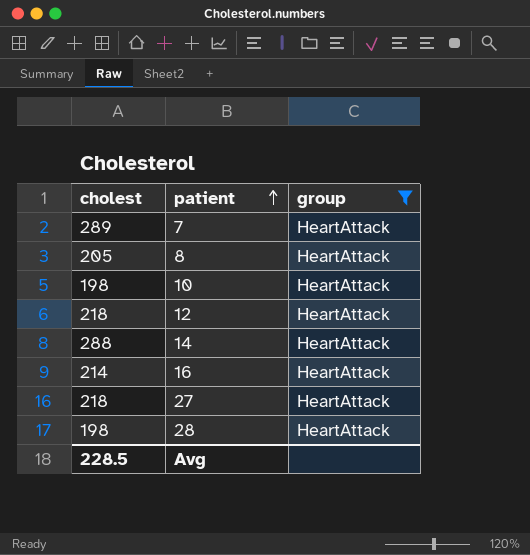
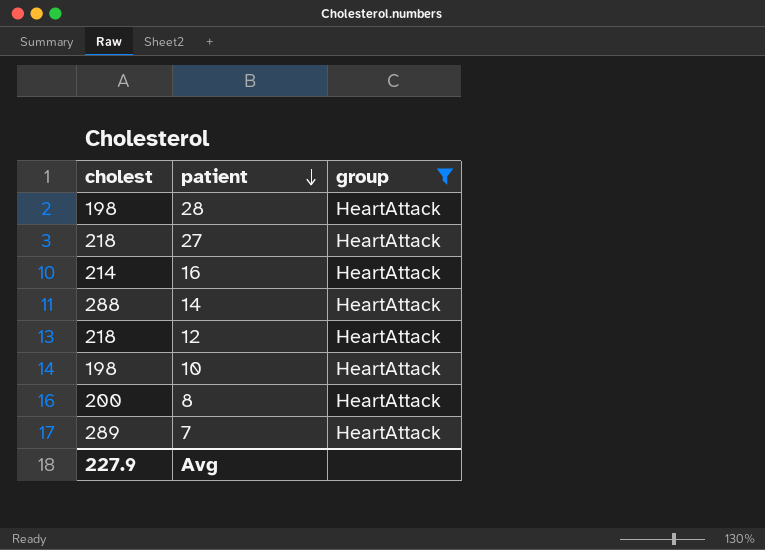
row order: patient ascending -> patient descending
8 | cholest: 205 -> 200
Avg | cholest: 228.5 -> 227.9

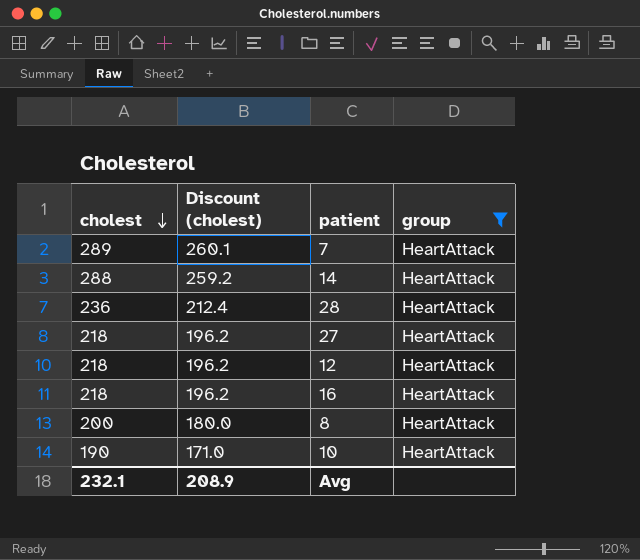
row order: patient descending -> cholest descending
column Discount (cholest) | formula: none -> [cholest] * 0.9
28 | cholest: 198 -> 236
16 | cholest: 214 -> 218
10 | cholest: 198 -> 190
Avg | cholest: 227.9 -> 232.1

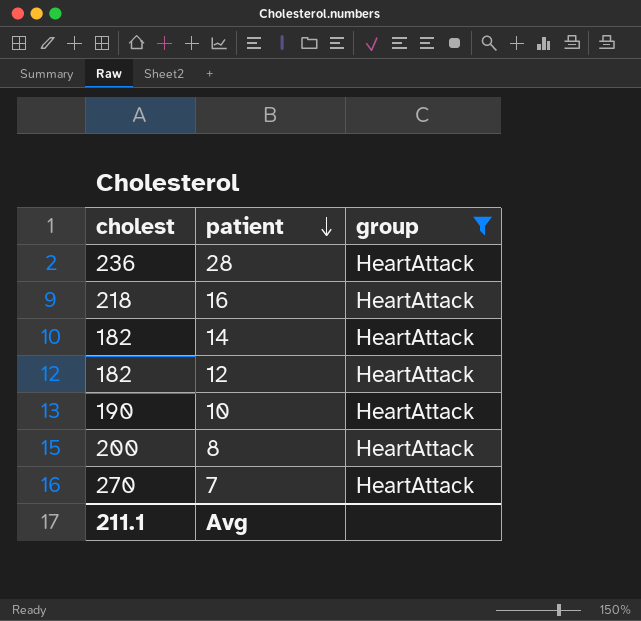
row order: cholest descending -> patient descending
column Discount (cholest) | formula: [cholest] * 0.9 -> none
row 27: 218 | 196.2 | HeartAttack -> none
14 | cholest: 288 -> 182
12 | cholest: 218 -> 182
7 | cholest: 289 -> 270
Avg | cholest: 232.1 -> 211.1

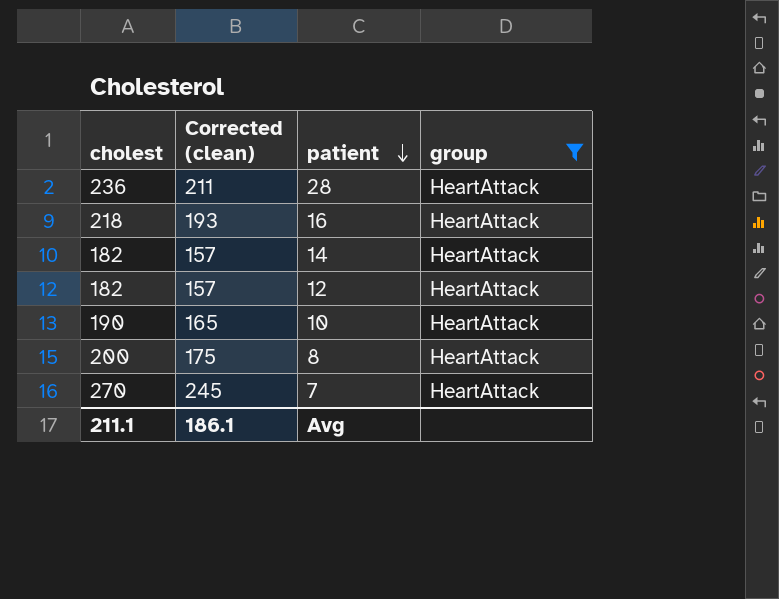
column Corrected (clean) | formula: none -> [cholest] - 25

